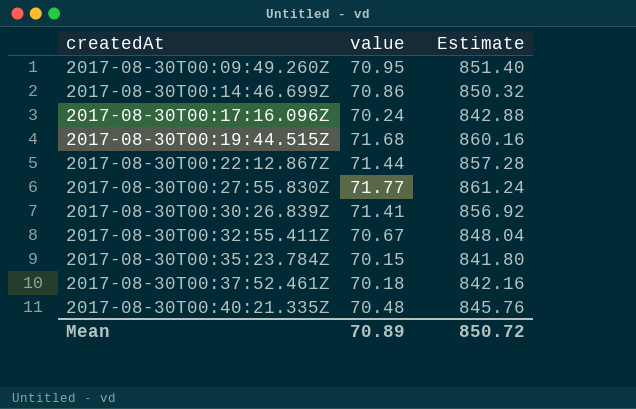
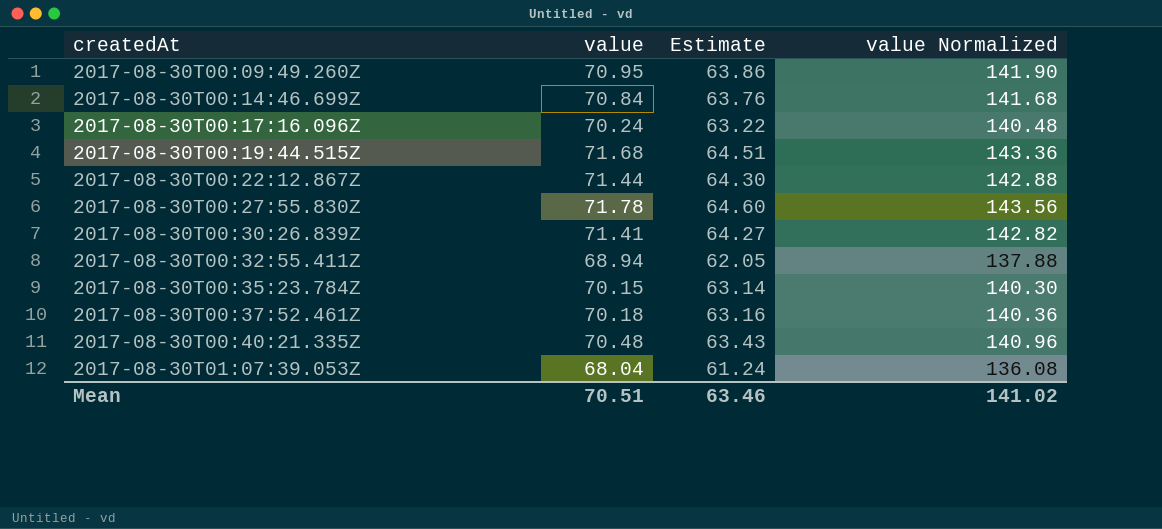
column Estimate | formula: [value] * 12 -> [value] * 0.9
column value Normalized | formula: none -> [value] * 2
2017-08-30T00:14:46.699Z | value: 70.86 -> 70.84
2017-08-30T00:27:55.830Z | value: 71.77 -> 71.78
2017-08-30T00:32:55.411Z | value: 70.67 -> 68.94
row 2017-08-30T01:07:39.053Z: none -> 68.04 | 61.24 | 136.08
Mean | value: 70.89 -> 70.51
Mean | Estimate: 850.72 -> 63.46

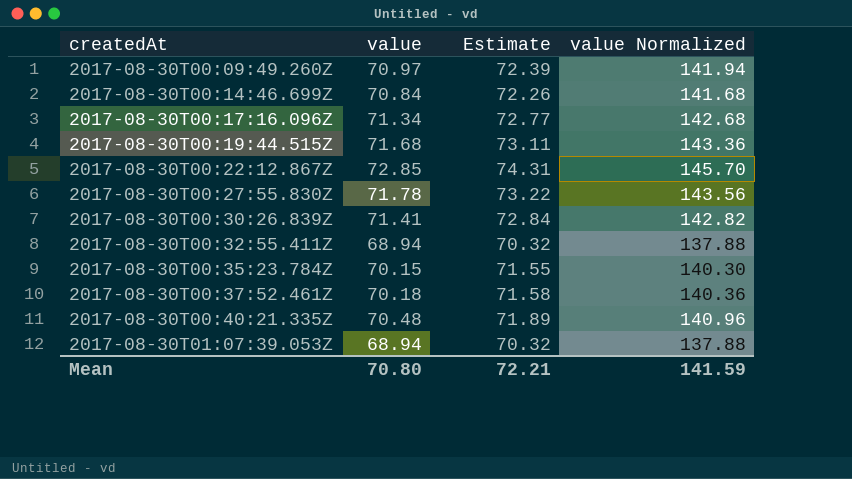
column Estimate | formula: [value] * 0.9 -> [value] * 1.02
2017-08-30T00:09:49.260Z | value: 70.95 -> 70.97
2017-08-30T00:09:49.260Z | value Normalized: 141.90 -> 141.94
2017-08-30T00:17:16.096Z | value: 70.24 -> 71.34
2017-08-30T00:17:16.096Z | value Normalized: 140.48 -> 142.68
2017-08-30T00:22:12.867Z | value: 71.44 -> 72.85
2017-08-30T00:22:12.867Z | value Normalized: 142.88 -> 145.70
2017-08-30T01:07:39.053Z | value: 68.04 -> 68.94
2017-08-30T01:07:39.053Z | value Normalized: 136.08 -> 137.88
Mean | value: 70.51 -> 70.80
Mean | Estimate: 63.46 -> 72.21
Mean | value Normalized: 141.02 -> 141.59

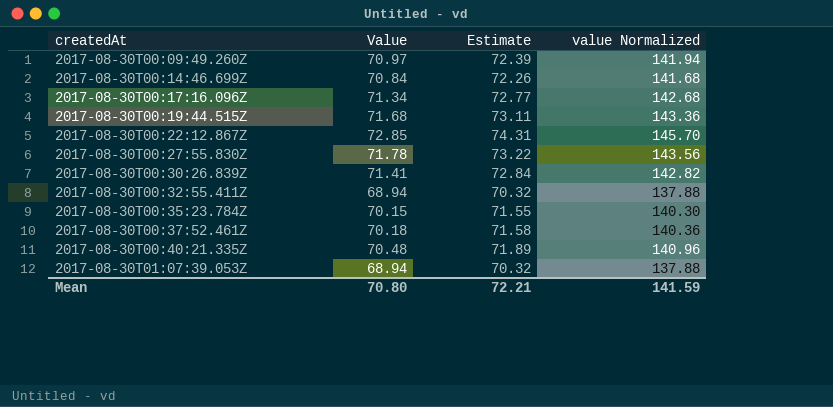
column name: value -> Value

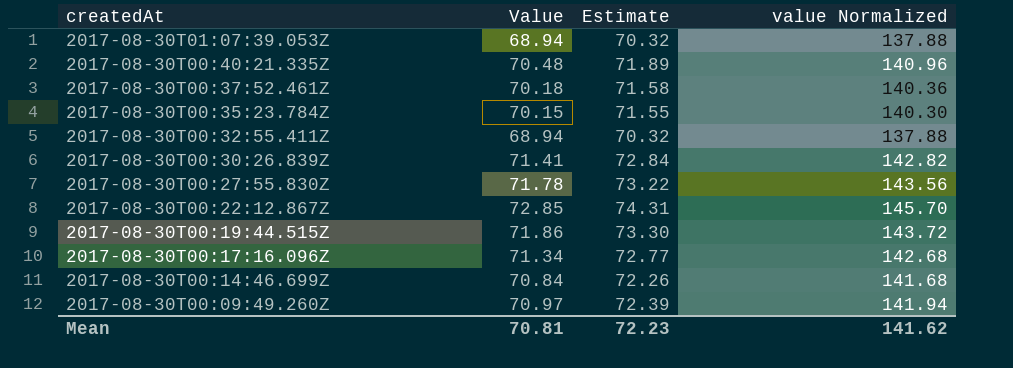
row order: createdAt ascending -> createdAt descending
2017-08-30T00:19:44.515Z | Value: 71.68 -> 71.86
2017-08-30T00:19:44.515Z | Estimate: 73.11 -> 73.30
2017-08-30T00:19:44.515Z | value Normalized: 143.36 -> 143.72
Mean | Value: 70.80 -> 70.81
Mean | Estimate: 72.21 -> 72.23
Mean | value Normalized: 141.59 -> 141.62

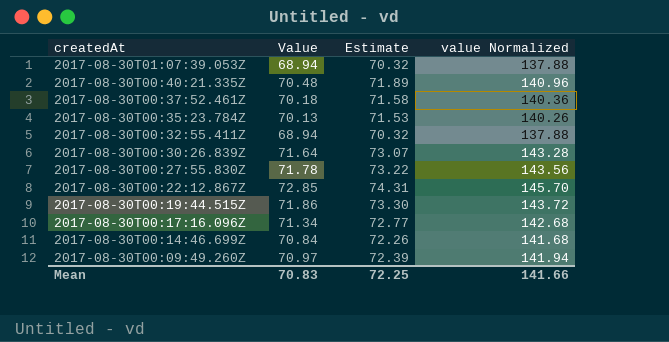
2017-08-30T00:35:23.784Z | Value: 70.15 -> 70.13
2017-08-30T00:35:23.784Z | Estimate: 71.55 -> 71.53
2017-08-30T00:35:23.784Z | value Normalized: 140.30 -> 140.26
2017-08-30T00:30:26.839Z | Value: 71.41 -> 71.64
2017-08-30T00:30:26.839Z | Estimate: 72.84 -> 73.07
2017-08-30T00:30:26.839Z | value Normalized: 142.82 -> 143.28
Mean | Value: 70.81 -> 70.83
Mean | Estimate: 72.23 -> 72.25
Mean | value Normalized: 141.62 -> 141.66

